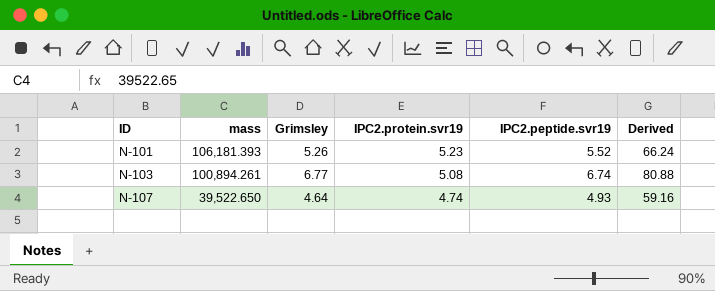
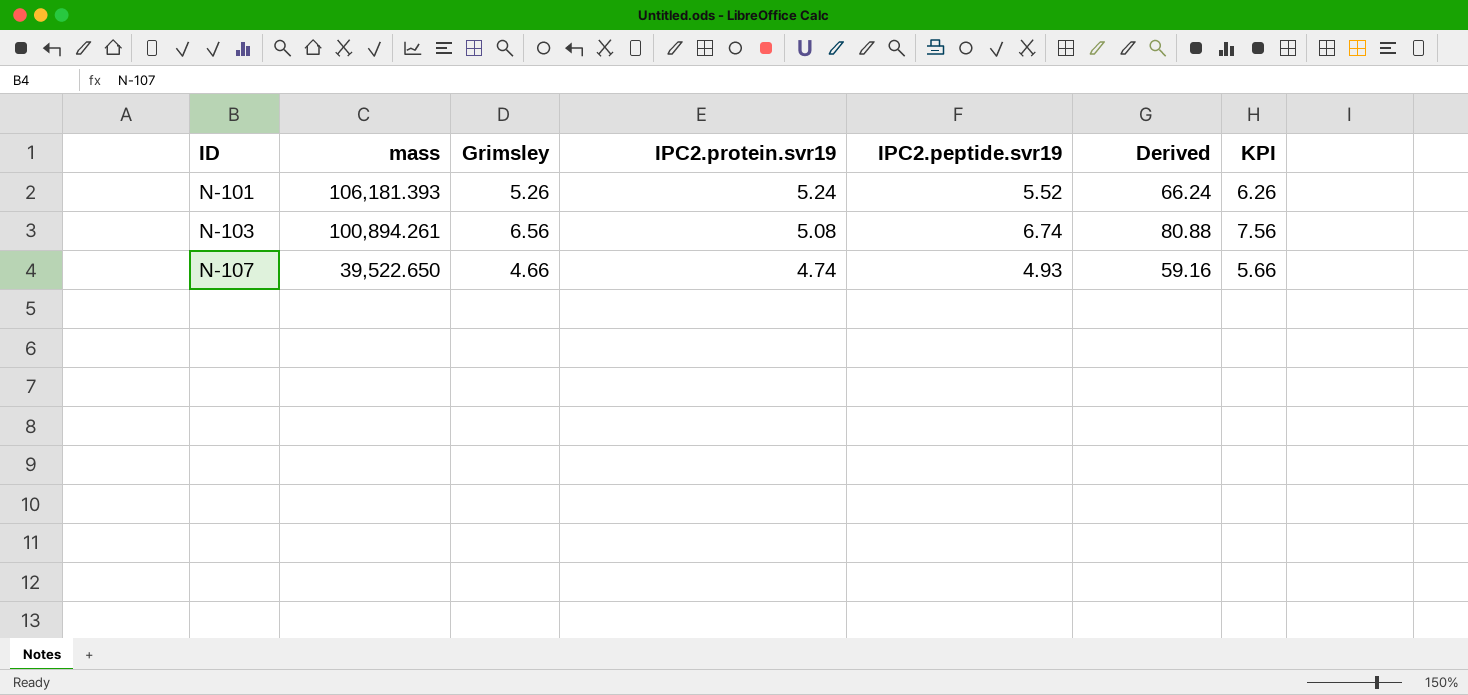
column KPI | formula: none -> [Grimsley] + 1
N-101 | IPC2.protein.svr19: 5.23 -> 5.24
N-103 | Grimsley: 6.77 -> 6.56
N-107 | Grimsley: 4.64 -> 4.66

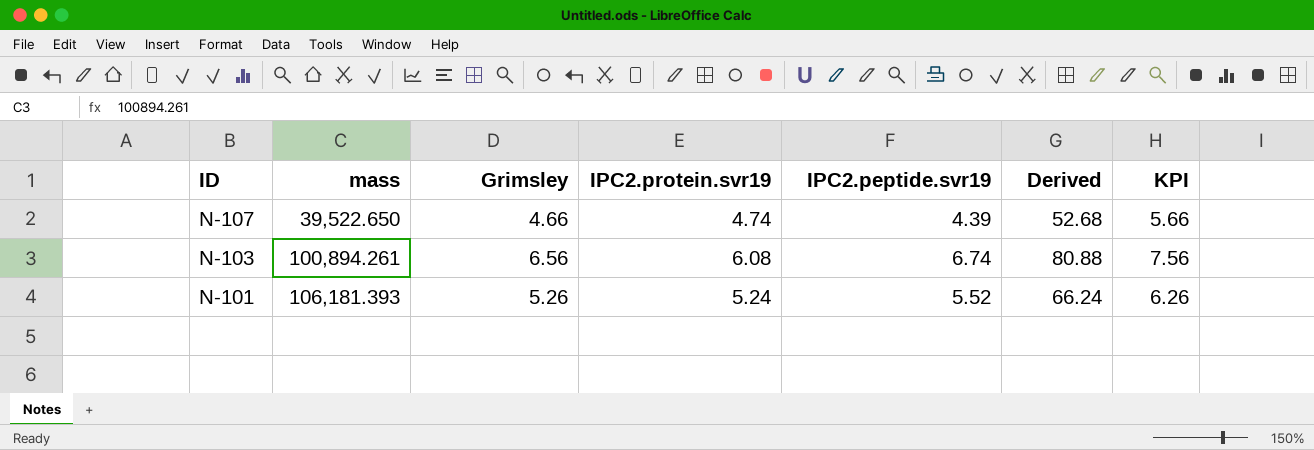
row order: ID ascending -> ID descending
N-107 | IPC2.peptide.svr19: 4.93 -> 4.39
N-107 | Derived: 59.16 -> 52.68
N-103 | IPC2.protein.svr19: 5.08 -> 6.08

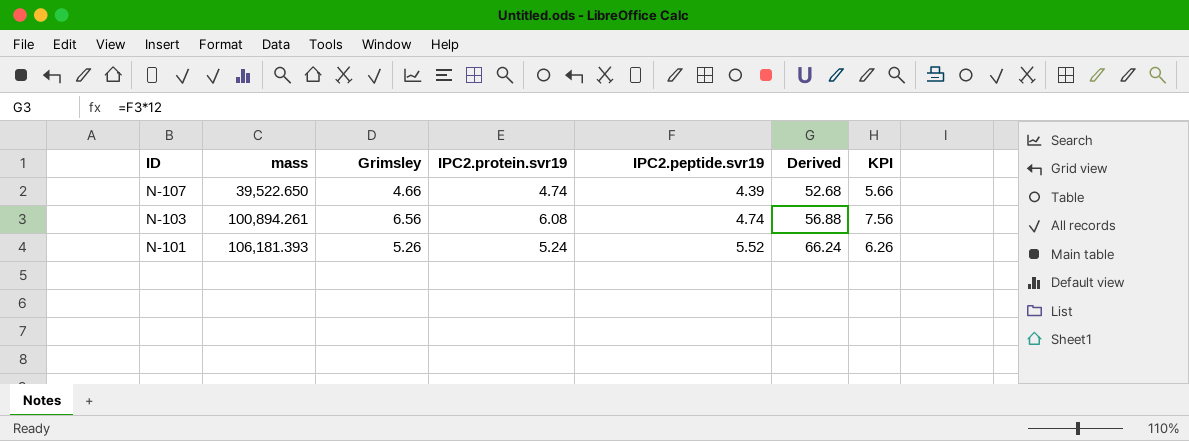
N-103 | IPC2.peptide.svr19: 6.74 -> 4.74
N-103 | Derived: 80.88 -> 56.88

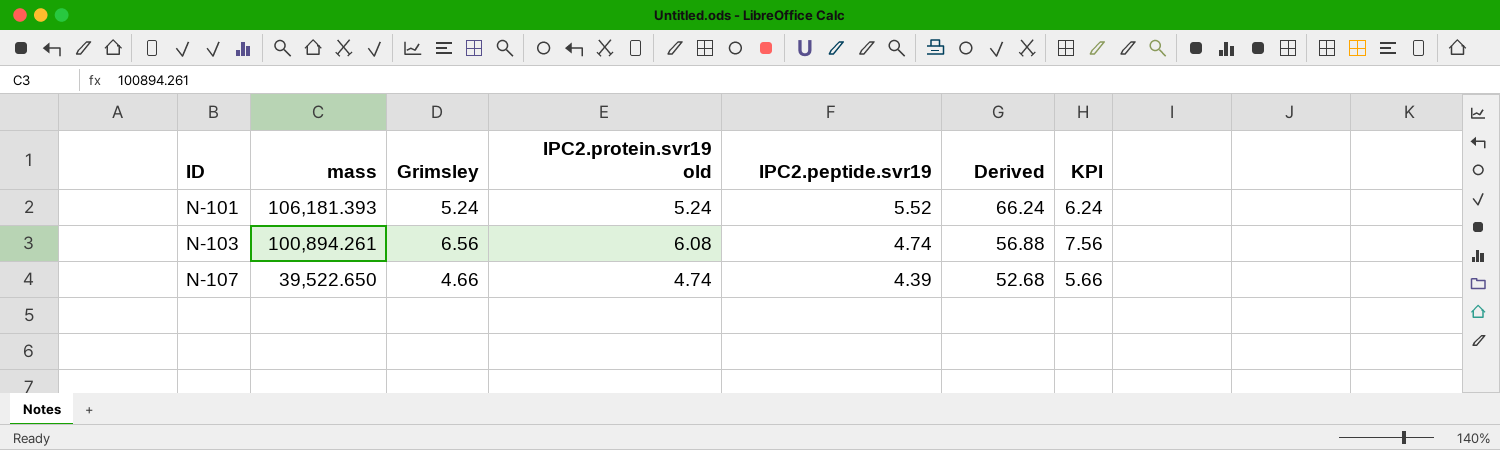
row order: ID descending -> ID ascending
column name: IPC2.protein.svr19 -> IPC2.protein.svr19 old
N-101 | Grimsley: 5.26 -> 5.24
N-101 | KPI: 6.26 -> 6.24

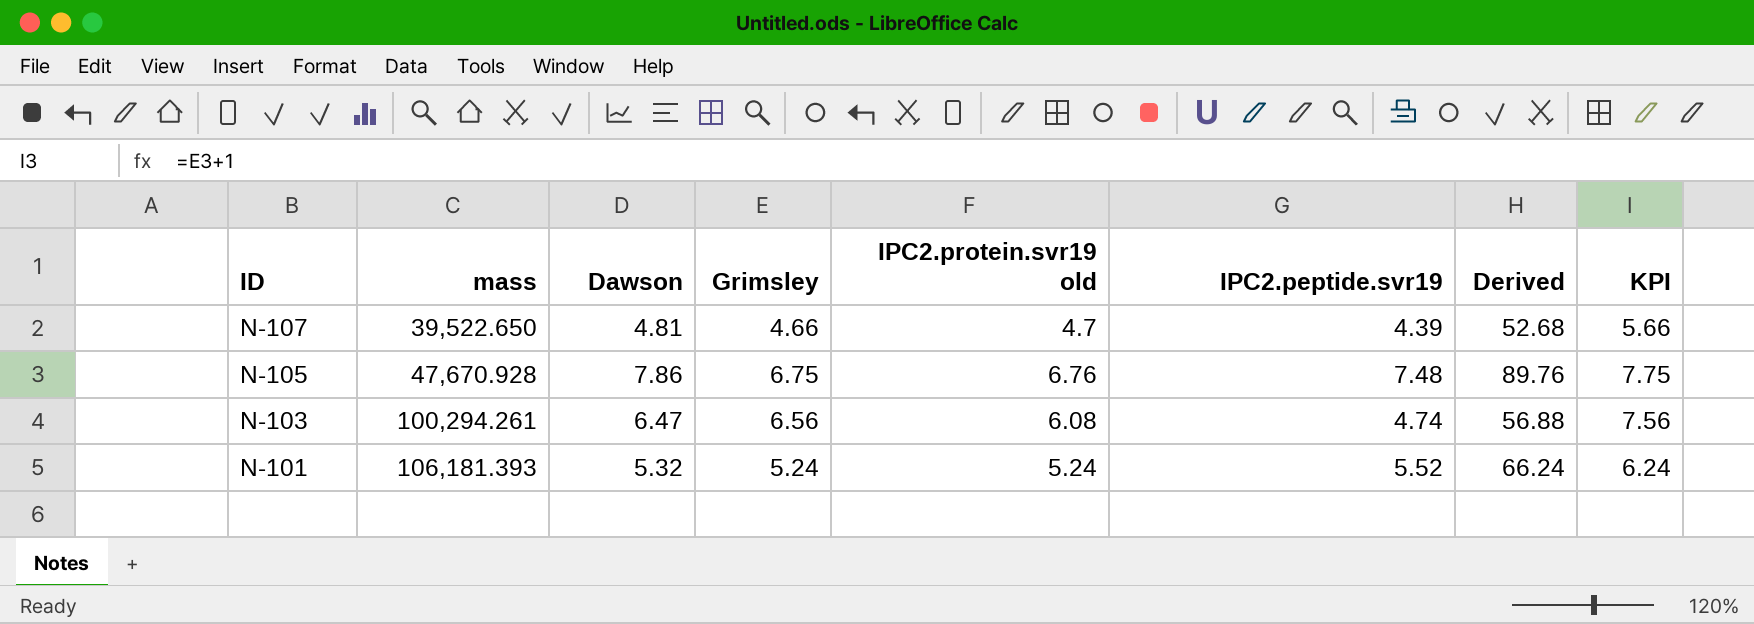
row order: ID ascending -> ID descending
column Dawson | position: none -> 3
N-107 | IPC2.protein.svr19 old: 4.74 -> 4.7
row N-105: none -> 47,670.928 | 7.86 | 6.75 | 6.76 | 7.48 | 89.76 | 7.75
N-103 | mass: 100,894.261 -> 100,294.261

